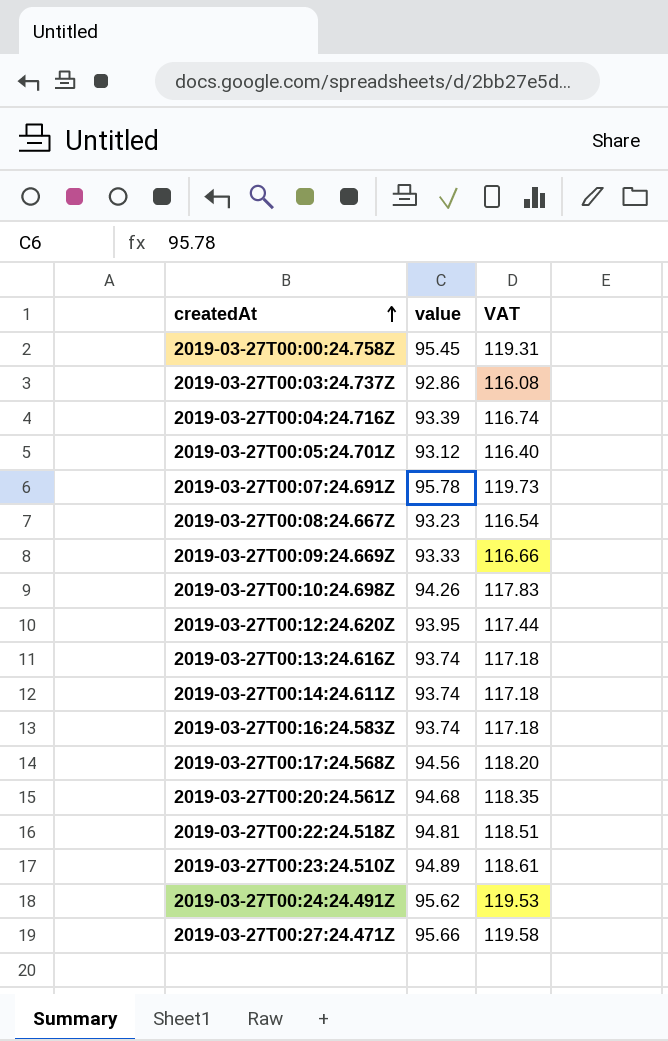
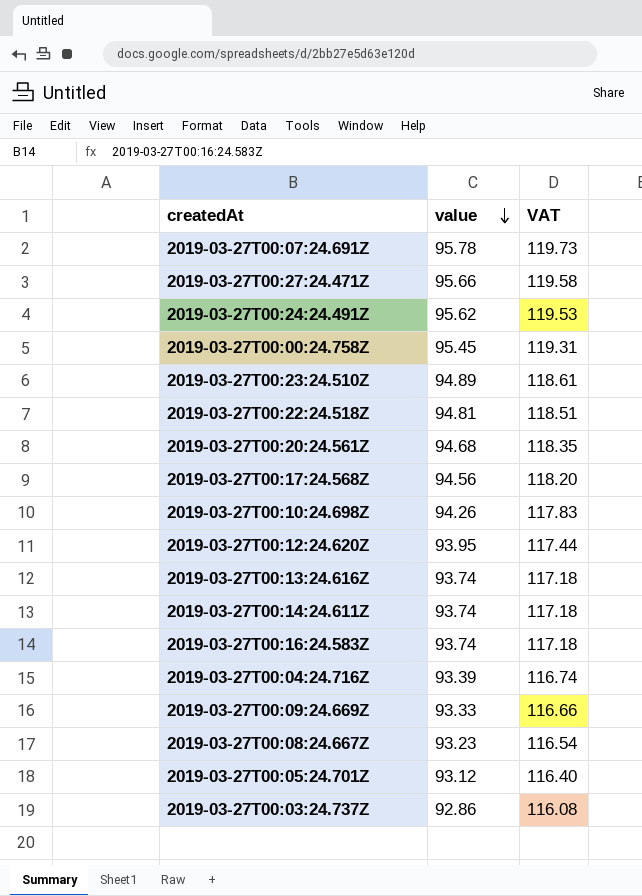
row order: createdAt ascending -> value descending

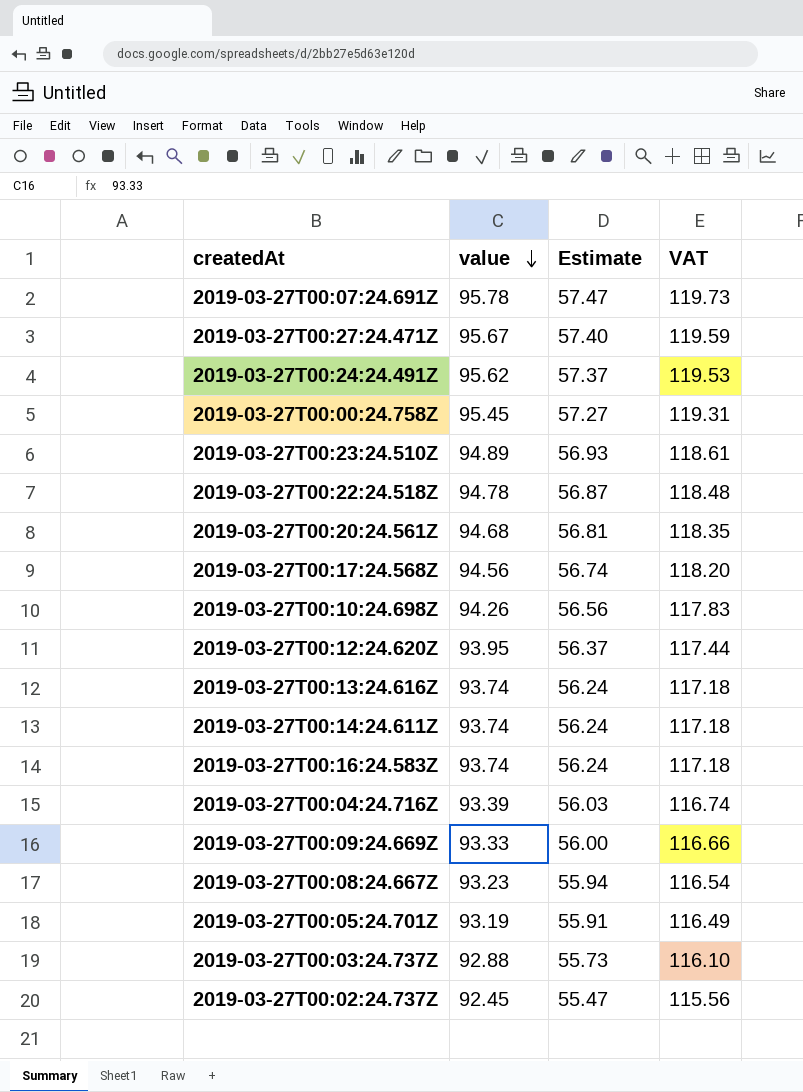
column Estimate | formula: none -> [value] * 0.6
2019-03-27T00:27:24.471Z | value: 95.66 -> 95.67
2019-03-27T00:27:24.471Z | VAT: 119.58 -> 119.59
2019-03-27T00:22:24.518Z | value: 94.81 -> 94.78
2019-03-27T00:22:24.518Z | VAT: 118.51 -> 118.48
2019-03-27T00:05:24.701Z | value: 93.12 -> 93.19
2019-03-27T00:05:24.701Z | VAT: 116.40 -> 116.49
2019-03-27T00:03:24.737Z | value: 92.86 -> 92.88
2019-03-27T00:03:24.737Z | VAT: 116.08 -> 116.10
row 2019-03-27T00:02:24.737Z: none -> 92.45 | 55.47 | 115.56

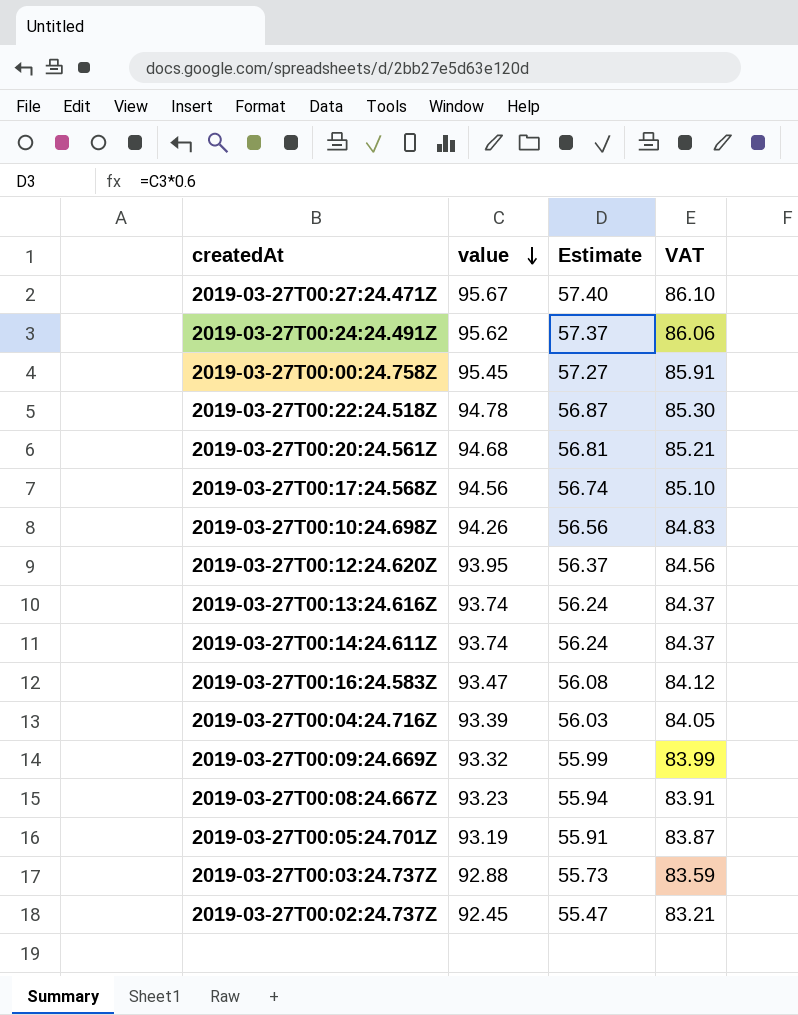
column VAT | formula: [value] * 1.25 -> [value] * 0.9
row 2019-03-27T00:07:24.691Z: 95.78 | 57.47 | 119.73 -> none
row 2019-03-27T00:23:24.510Z: 94.89 | 56.93 | 118.61 -> none
2019-03-27T00:16:24.583Z | value: 93.74 -> 93.47
2019-03-27T00:16:24.583Z | Estimate: 56.24 -> 56.08
2019-03-27T00:09:24.669Z | value: 93.33 -> 93.32
2019-03-27T00:09:24.669Z | Estimate: 56.00 -> 55.99

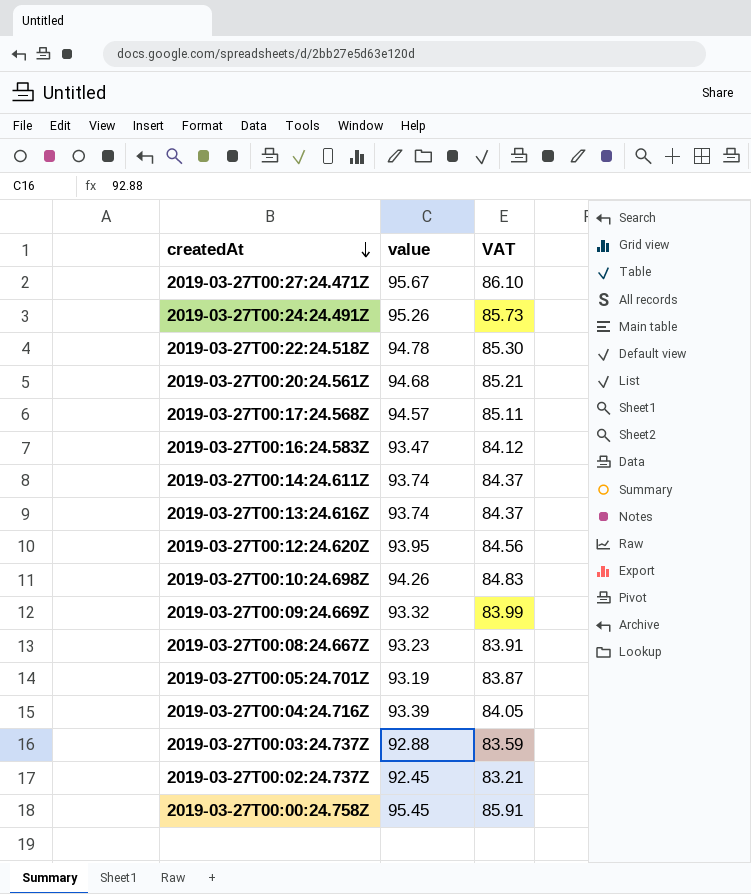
row order: value descending -> createdAt descending
column Estimate | formula: [value] * 0.6 -> none
2019-03-27T00:24:24.491Z | value: 95.62 -> 95.26
2019-03-27T00:24:24.491Z | VAT: 86.06 -> 85.73
2019-03-27T00:17:24.568Z | value: 94.56 -> 94.57
2019-03-27T00:17:24.568Z | VAT: 85.10 -> 85.11

